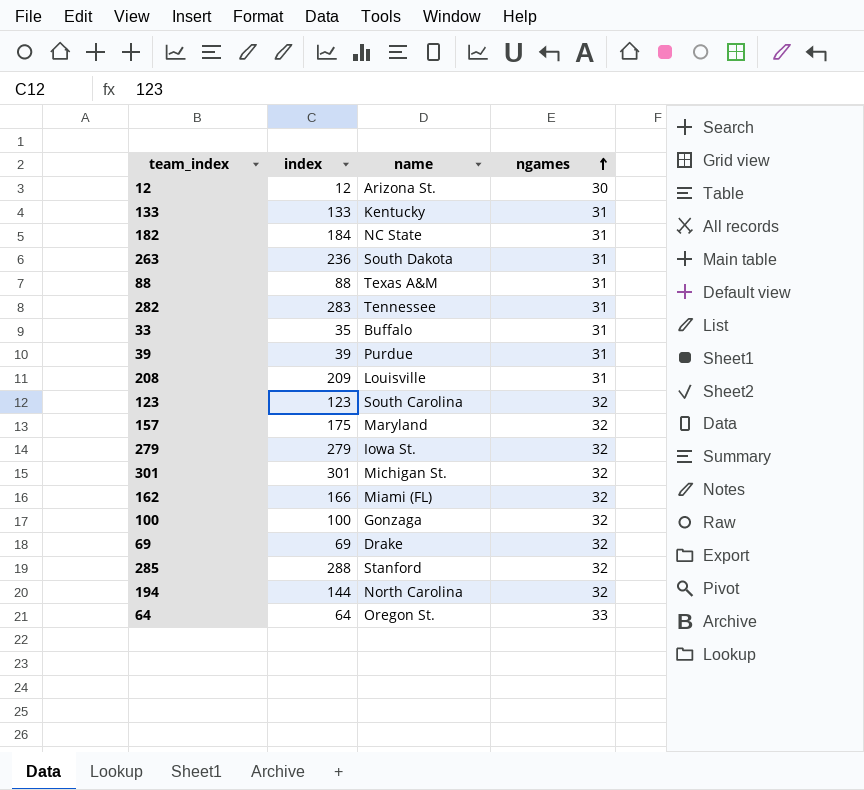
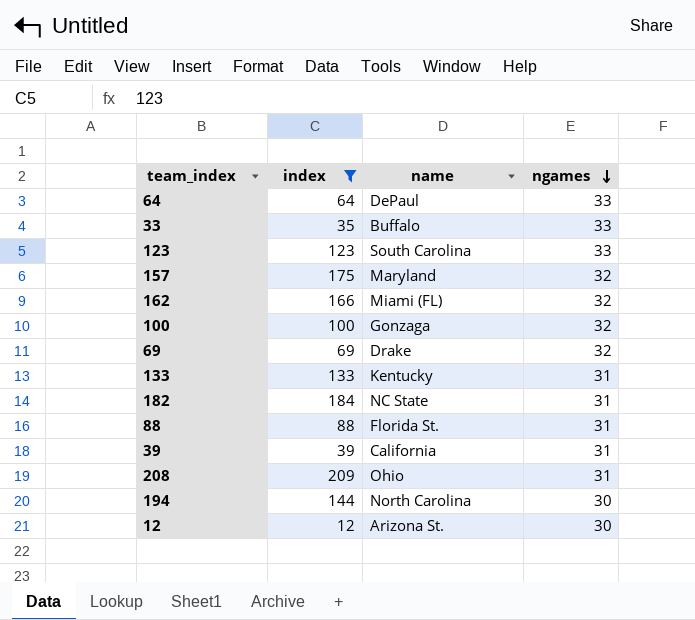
filter: none -> index <= 209
row order: ngames ascending -> ngames descending
64 | name: Oregon St. -> DePaul
33 | ngames: 31 -> 33
123 | ngames: 32 -> 33
88 | name: Texas A&M -> Florida St.
39 | name: Purdue -> California
208 | name: Louisville -> Ohio
194 | ngames: 32 -> 30

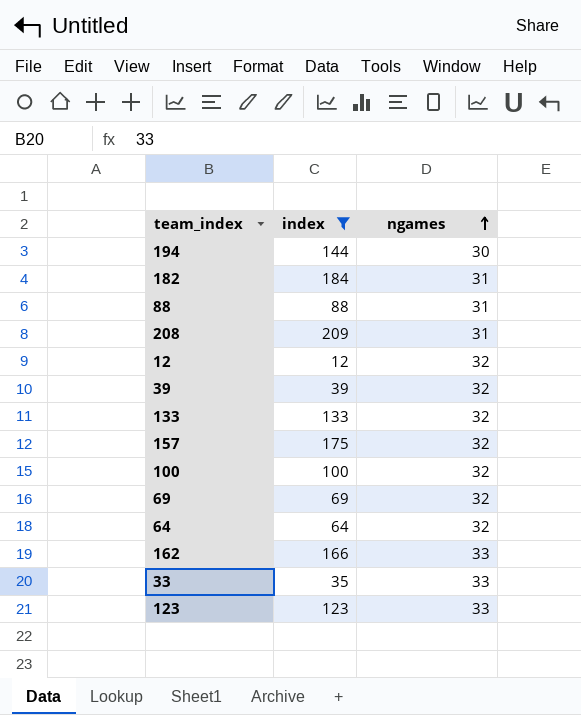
row order: ngames descending -> ngames ascending
column name | position: 3 -> none
12 | ngames: 30 -> 32
39 | ngames: 31 -> 32
133 | ngames: 31 -> 32
64 | ngames: 33 -> 32
162 | ngames: 32 -> 33

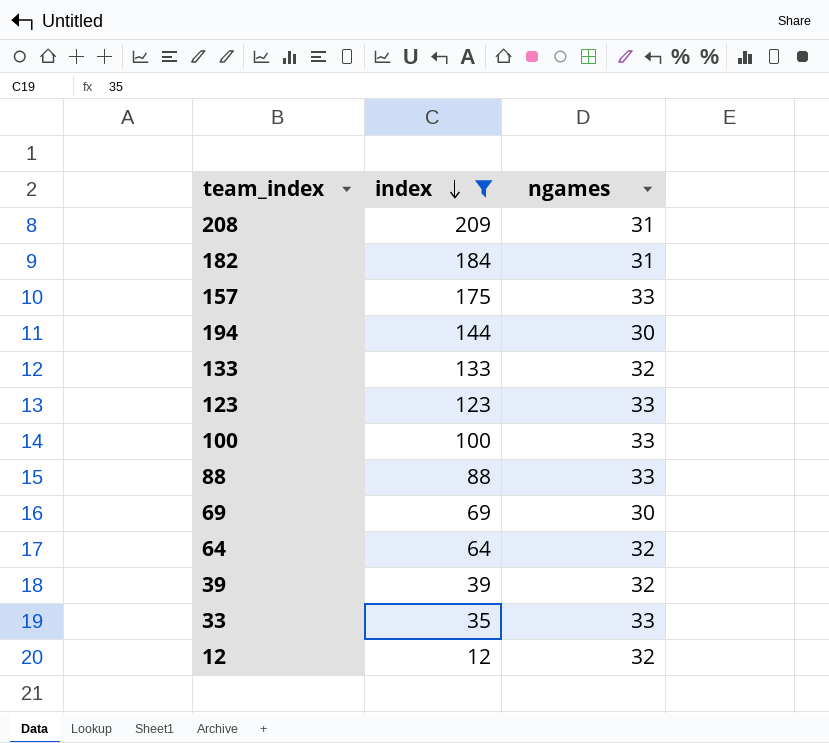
row order: ngames ascending -> index descending
row 162: 166 | 33 -> none
157 | ngames: 32 -> 33
100 | ngames: 32 -> 33
88 | ngames: 31 -> 33
69 | ngames: 32 -> 30

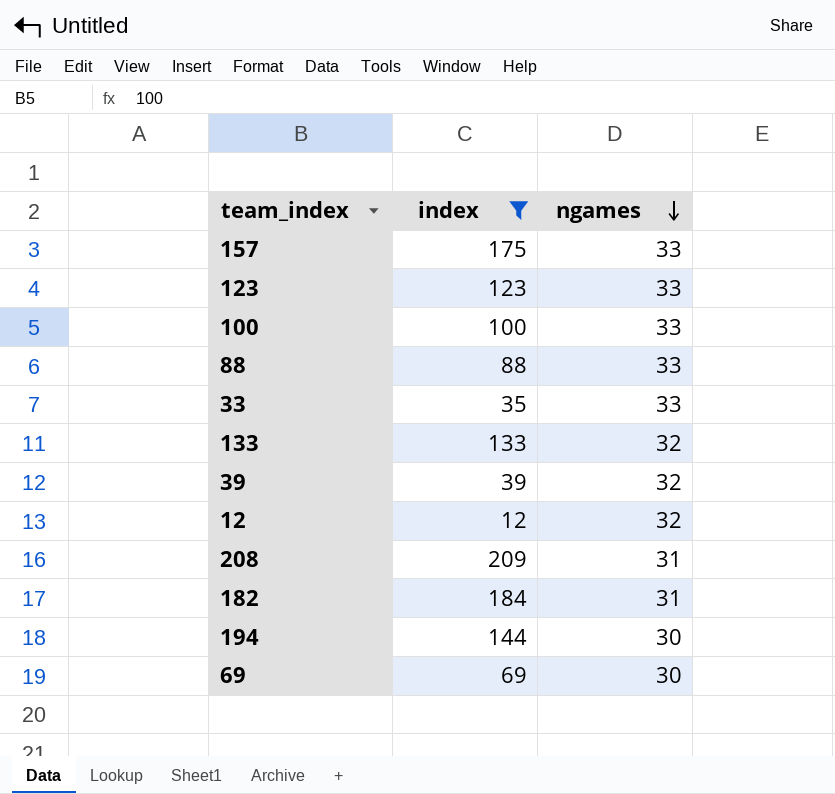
row order: index descending -> ngames descending
row 64: 64 | 32 -> none

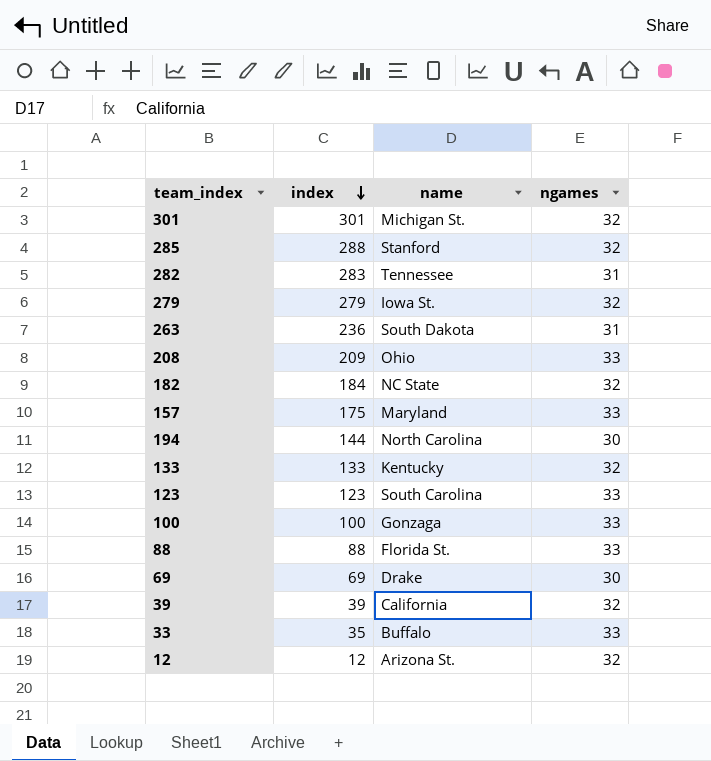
filter: index <= 209 -> none
row order: ngames descending -> index descending
column name | position: none -> 3
208 | ngames: 31 -> 33
182 | ngames: 31 -> 32

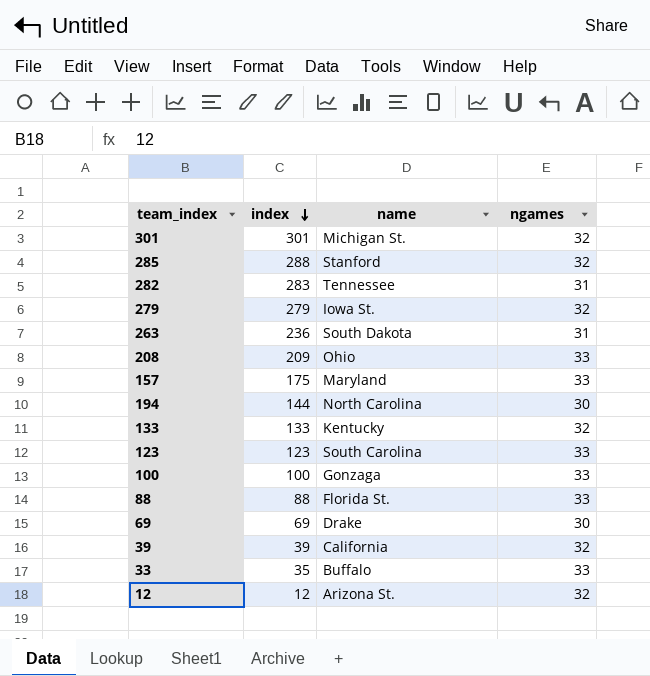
row 182: 184 | NC State | 32 -> none

